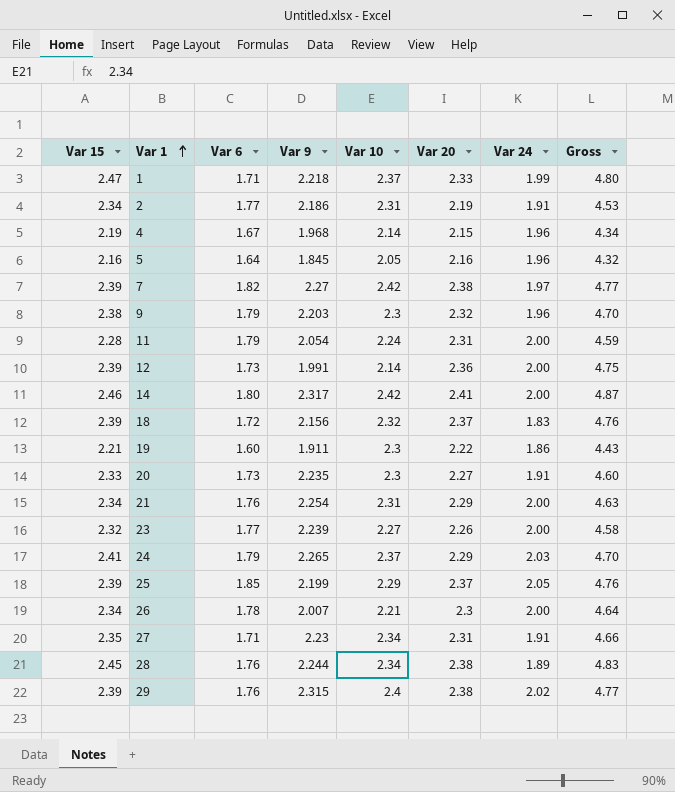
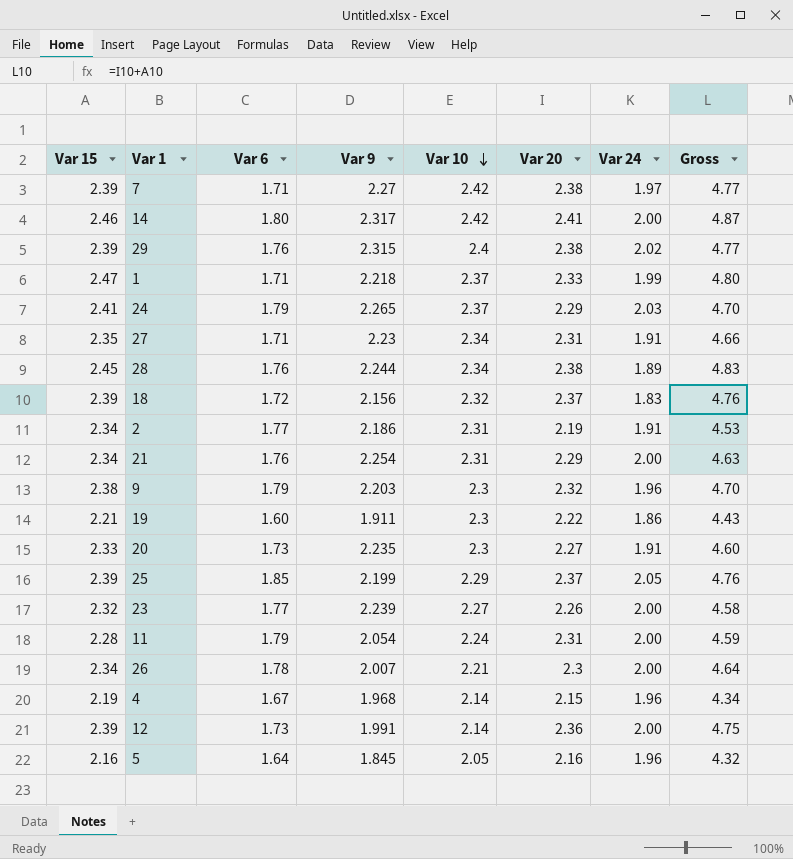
row order: Var 1 ascending -> Var 10 descending
7 | Var 6: 1.82 -> 1.71

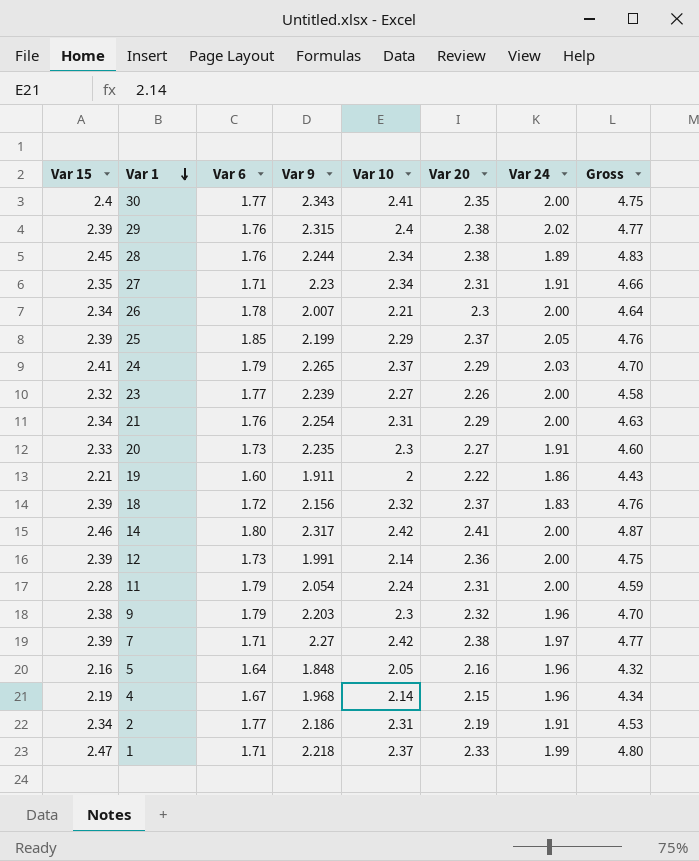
row order: Var 10 descending -> Var 1 descending
row 30: none -> 2.4 | 1.77 | 2.343 | 2.41 | 2.35 | 2.00 | 4.75
19 | Var 10: 2.3 -> 2
5 | Var 9: 1.845 -> 1.848

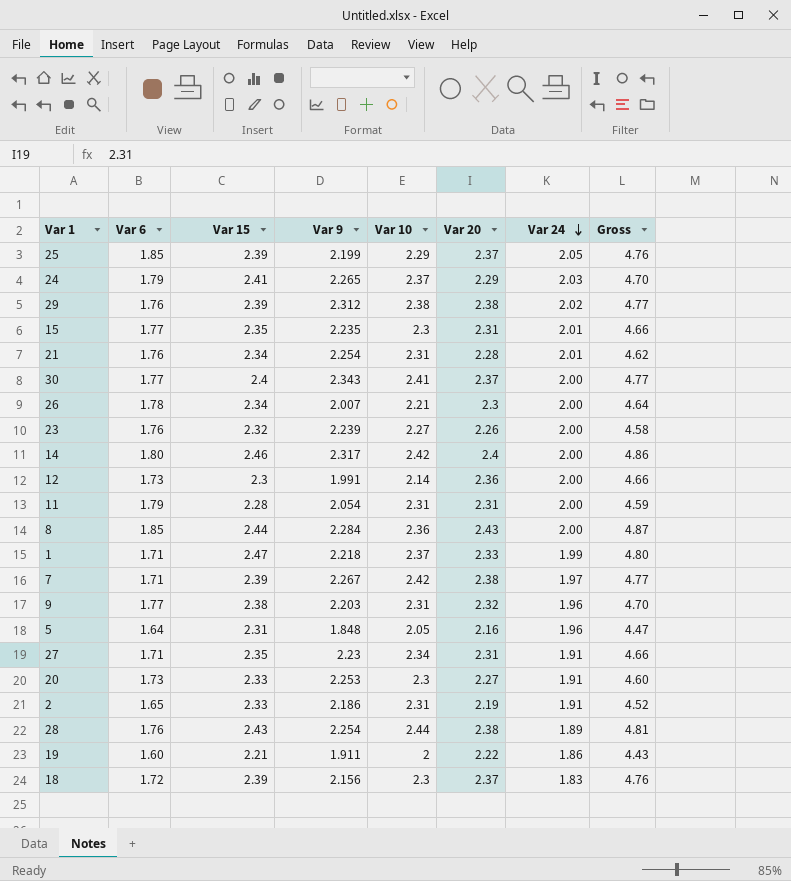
row order: Var 1 descending -> Var 24 descending
column Var 15 | position: 1 -> 3
row 4: 2.19 | 1.67 | 1.968 | 2.14 | 2.15 | 1.96 | 4.34 -> none
29 | Var 9: 2.315 -> 2.312
29 | Var 10: 2.4 -> 2.38
row 15: none -> 1.77 | 2.35 | 2.235 | 2.3 | 2.31 | 2.01 | 4.66
21 | Var 20: 2.29 -> 2.28
21 | Var 24: 2.00 -> 2.01
21 | Gross: 4.63 -> 4.62
30 | Var 20: 2.35 -> 2.37
30 | Gross: 4.75 -> 4.77
23 | Var 6: 1.77 -> 1.76
14 | Var 20: 2.41 -> 2.4
14 | Gross: 4.87 -> 4.86
12 | Var 15: 2.39 -> 2.3
12 | Gross: 4.75 -> 4.66
11 | Var 10: 2.24 -> 2.31
row 8: none -> 1.85 | 2.44 | 2.284 | 2.36 | 2.43 | 2.00 | 4.87
7 | Var 9: 2.27 -> 2.267
9 | Var 6: 1.79 -> 1.77
9 | Var 10: 2.3 -> 2.31
5 | Var 15: 2.16 -> 2.31
5 | Gross: 4.32 -> 4.47
20 | Var 9: 2.235 -> 2.253
2 | Var 6: 1.77 -> 1.65
2 | Var 15: 2.34 -> 2.33
2 | Gross: 4.53 -> 4.52
28 | Var 15: 2.45 -> 2.43
28 | Var 9: 2.244 -> 2.254
28 | Var 10: 2.34 -> 2.44
28 | Gross: 4.83 -> 4.81
18 | Var 10: 2.32 -> 2.3

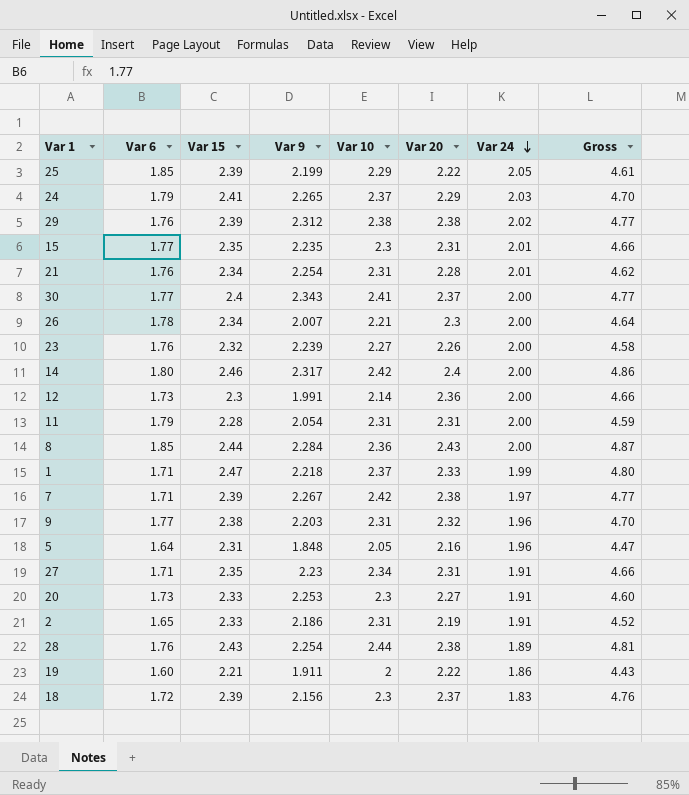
25 | Var 20: 2.37 -> 2.22
25 | Gross: 4.76 -> 4.61

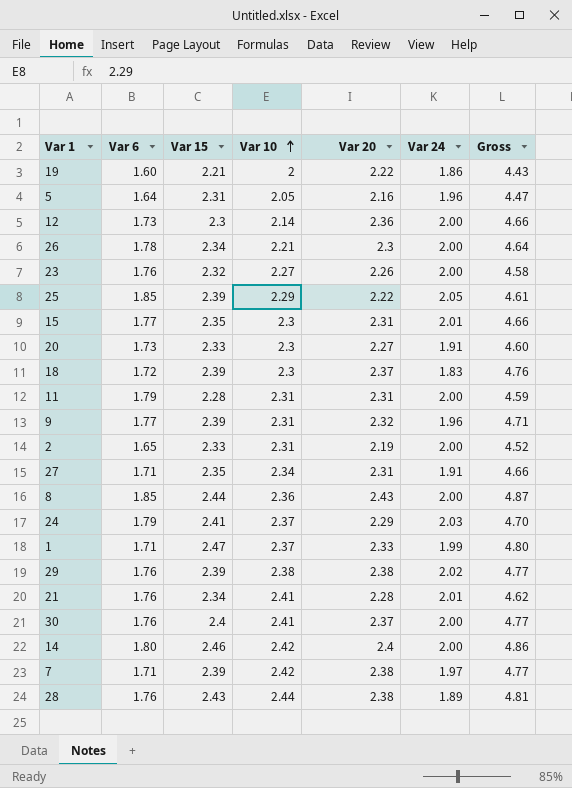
row order: Var 24 descending -> Var 10 ascending
column Var 9 | position: 4 -> none
9 | Var 15: 2.38 -> 2.39
9 | Gross: 4.70 -> 4.71
2 | Var 24: 1.91 -> 2.00
21 | Var 10: 2.31 -> 2.41
30 | Var 6: 1.77 -> 1.76

